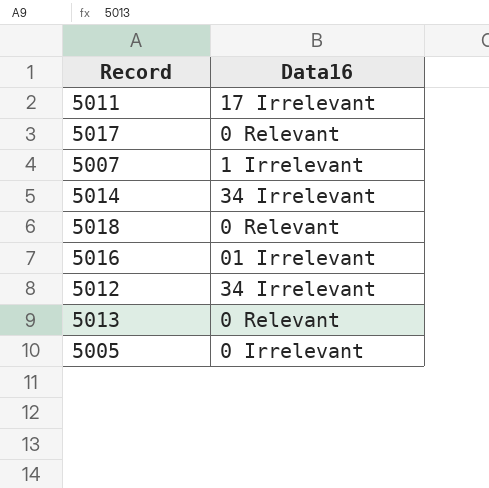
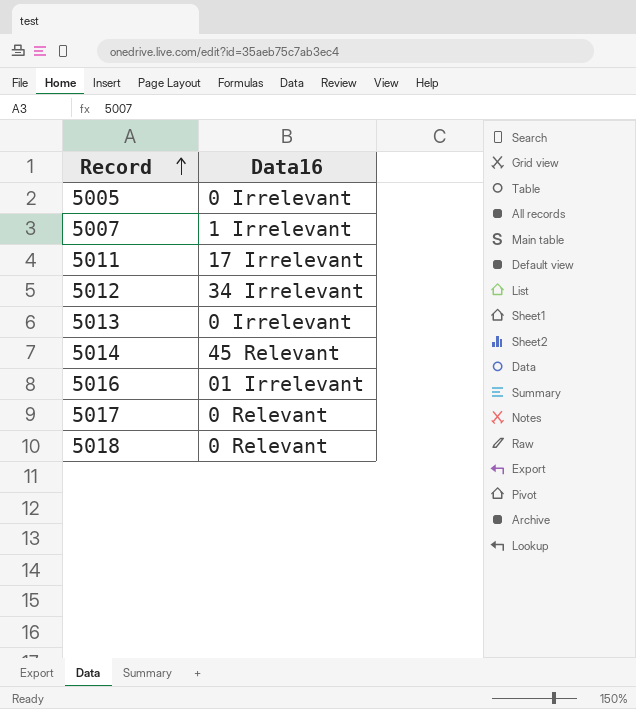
row order: none -> Record ascending
5013 | Data16: 0 Relevant -> 0 Irrelevant
5014 | Data16: 34 Irrelevant -> 45 Relevant

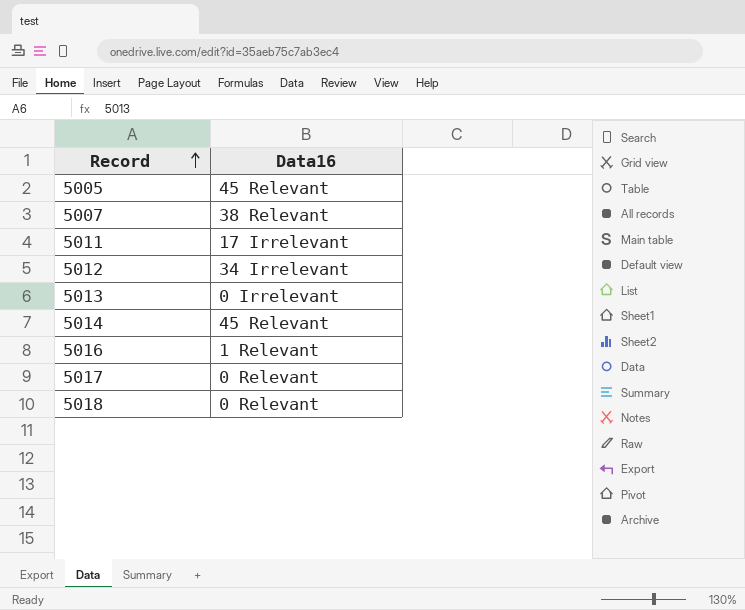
5005 | Data16: 0 Irrelevant -> 45 Relevant
5007 | Data16: 1 Irrelevant -> 38 Relevant
5016 | Data16: 01 Irrelevant -> 1 Relevant

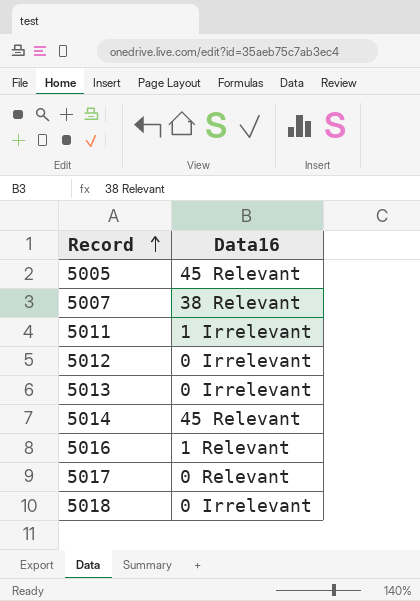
5011 | Data16: 17 Irrelevant -> 1 Irrelevant
5012 | Data16: 34 Irrelevant -> 0 Irrelevant
5018 | Data16: 0 Relevant -> 0 Irrelevant

